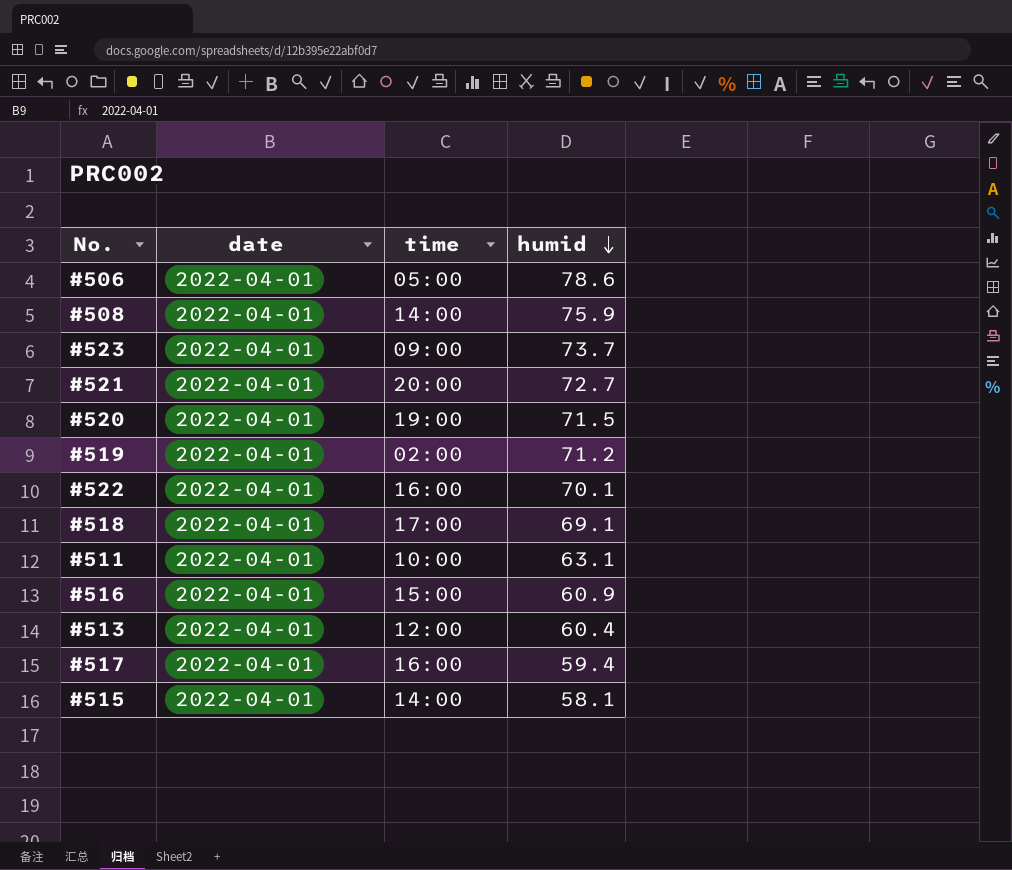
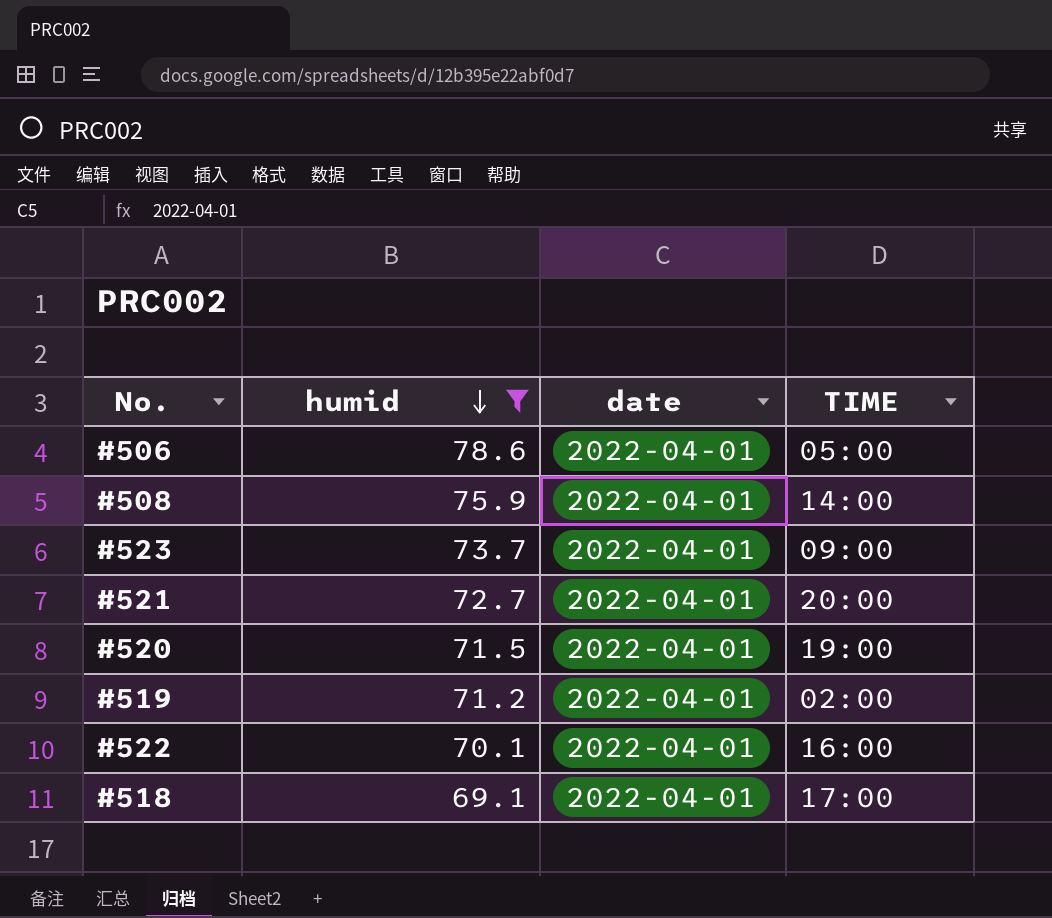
filter: none -> humid >= 69.1
column humid | position: 4 -> 2
column name: time -> TIME

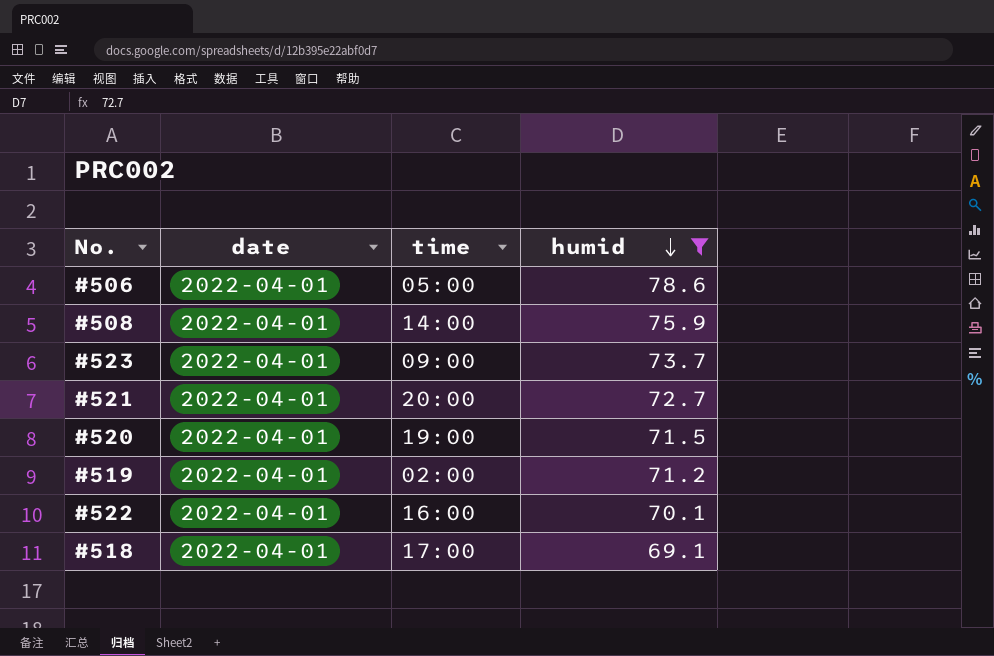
column name: TIME -> time
column humid | position: 2 -> 4

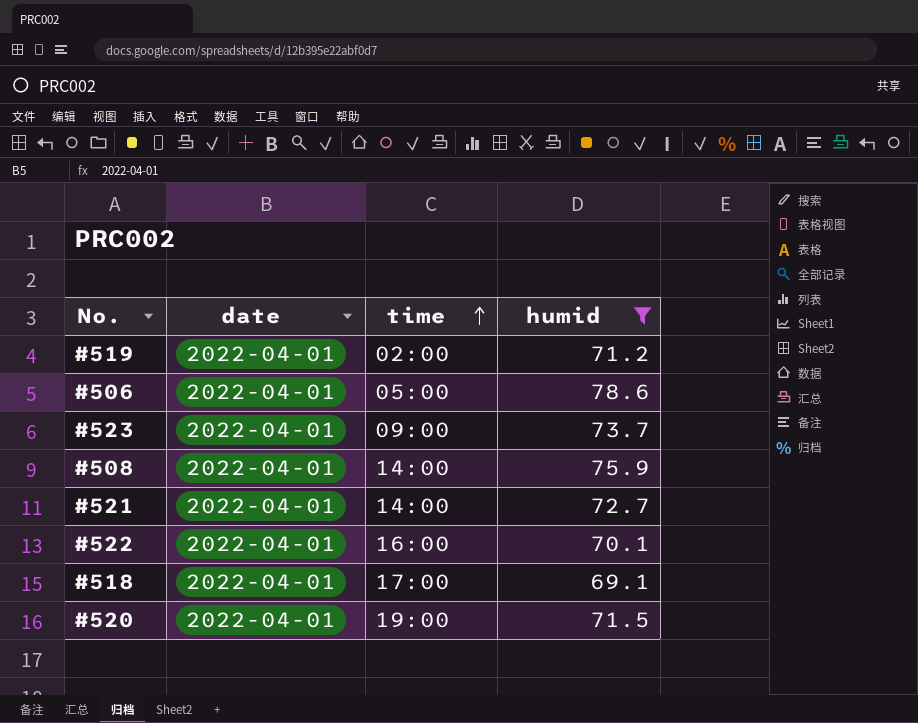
row order: humid descending -> time ascending
#521 | time: 20:00 -> 14:00

